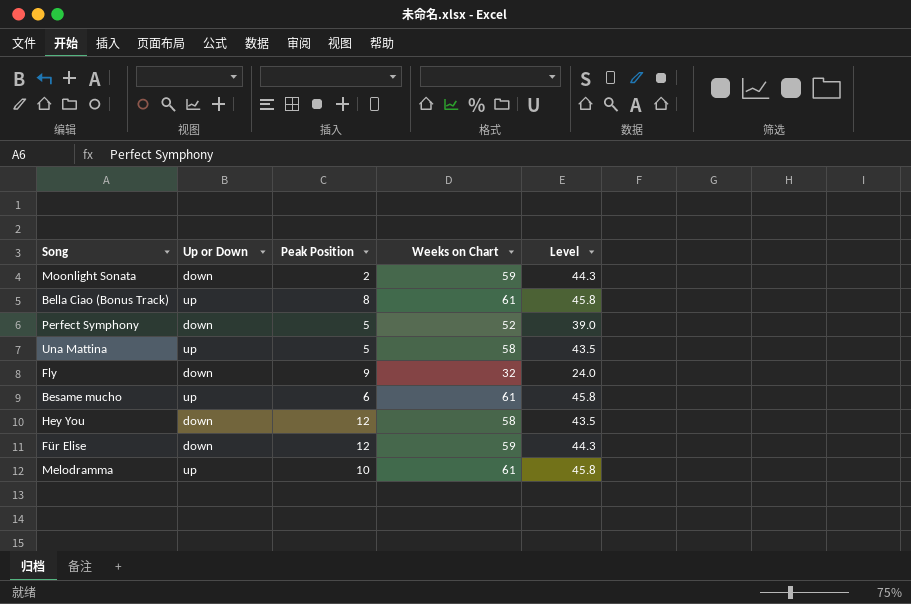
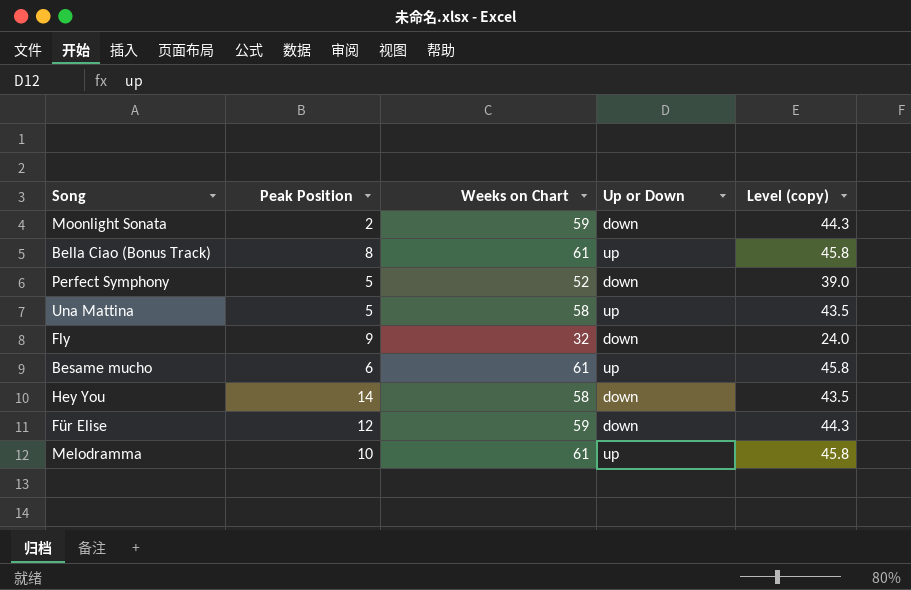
column Up or Down | position: 2 -> 4
column name: Level -> Level (copy)
Hey You | Peak Position: 12 -> 14

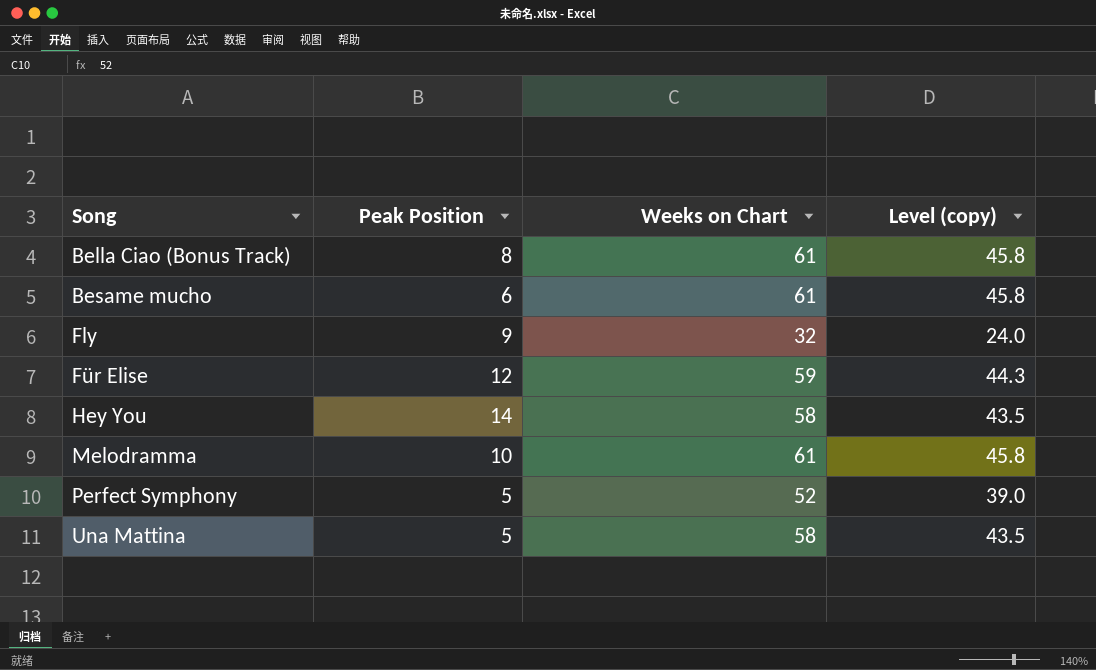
row order: none -> Song ascending
column Up or Down | position: 4 -> none
row Moonlight Sonata: 2 | 59 | down | 44.3 -> none

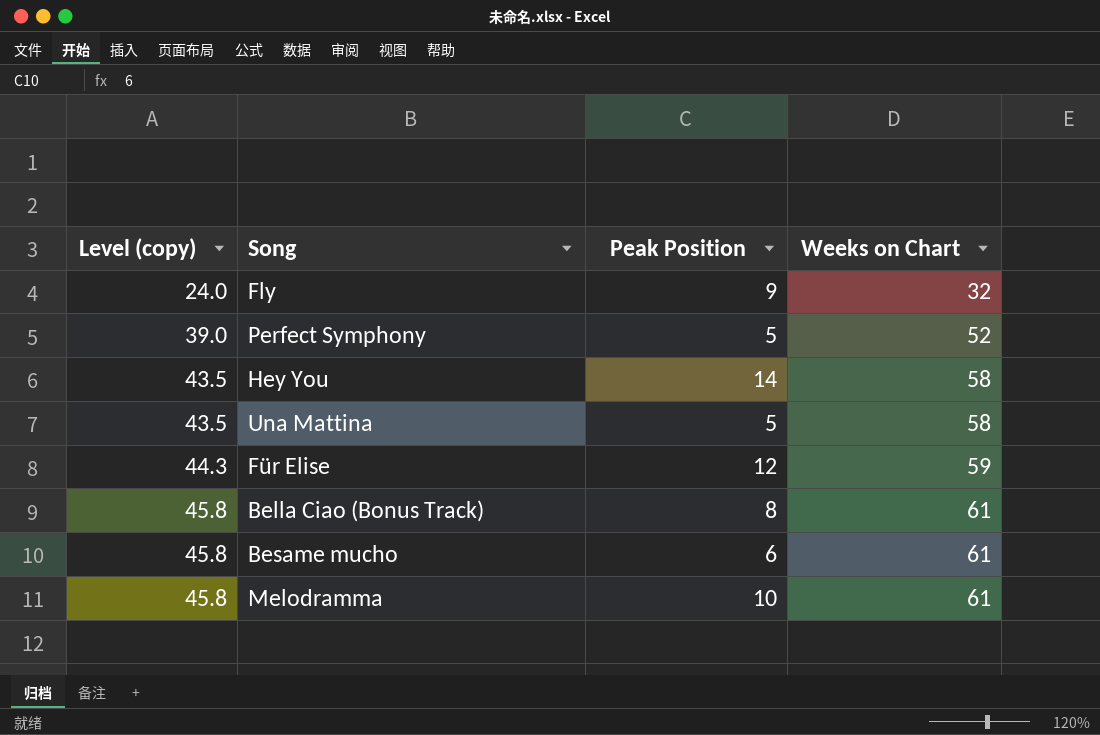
row order: Song ascending -> Level (copy) ascending
column Level (copy) | position: 4 -> 1

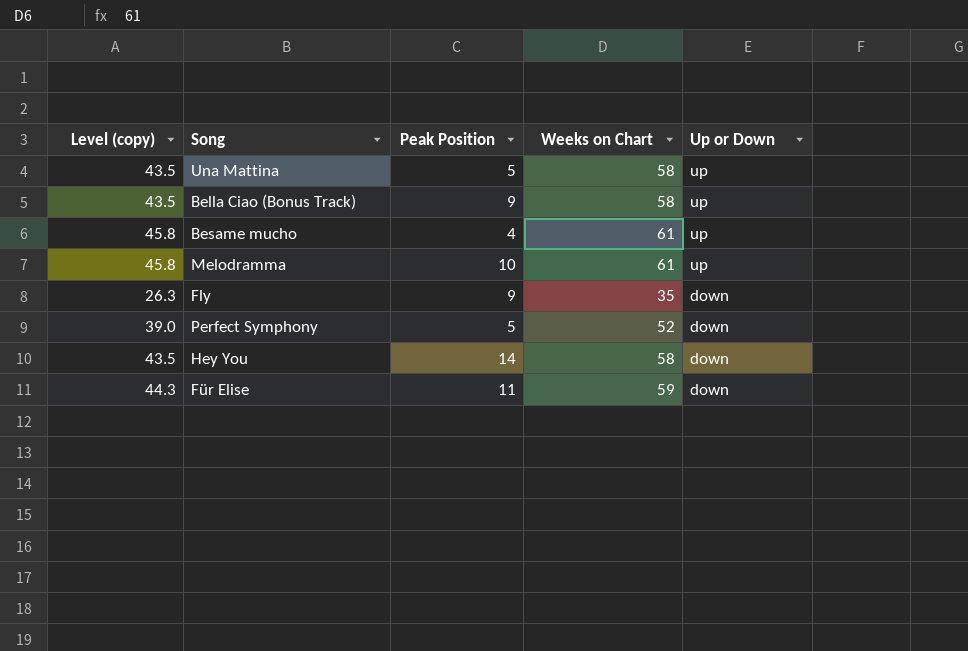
row order: Level (copy) ascending -> Up or Down descending
column Up or Down | position: none -> 5
Bella Ciao (Bonus Track) | Level (copy): 45.8 -> 43.5
Bella Ciao (Bonus Track) | Peak Position: 8 -> 9
Bella Ciao (Bonus Track) | Weeks on Chart: 61 -> 58
Besame mucho | Peak Position: 6 -> 4
Fly | Level (copy): 24.0 -> 26.3
Fly | Weeks on Chart: 32 -> 35
Für Elise | Peak Position: 12 -> 11

